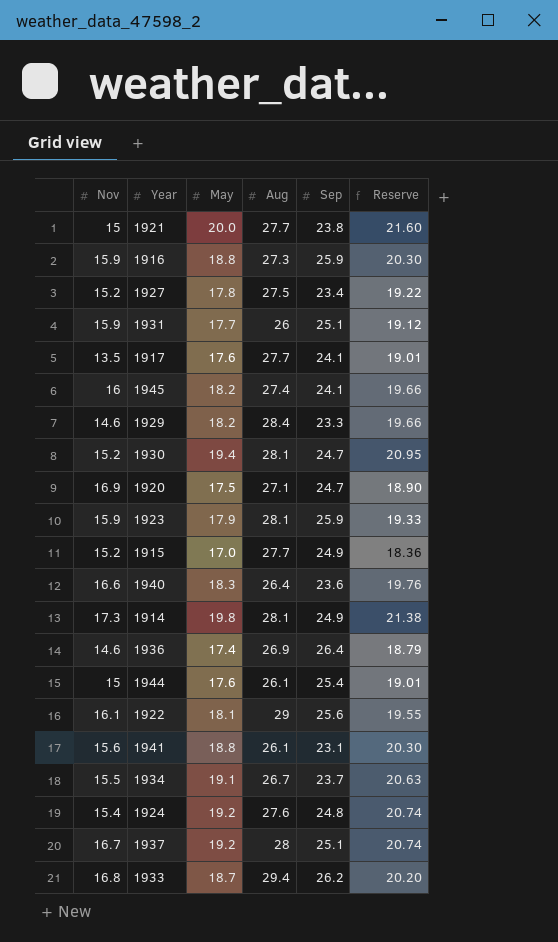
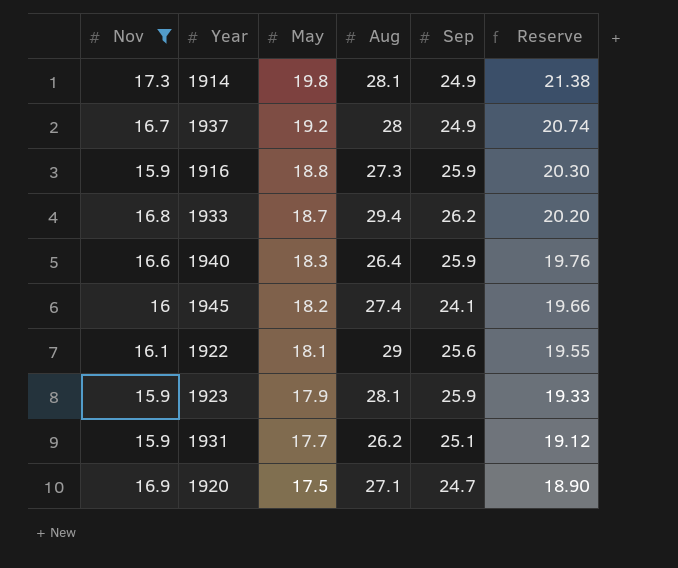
filter: none -> Nov >= 15.9
row order: none -> May descending
1937 | Sep: 25.1 -> 24.9
1940 | Sep: 23.6 -> 25.9
1931 | Aug: 26 -> 26.2

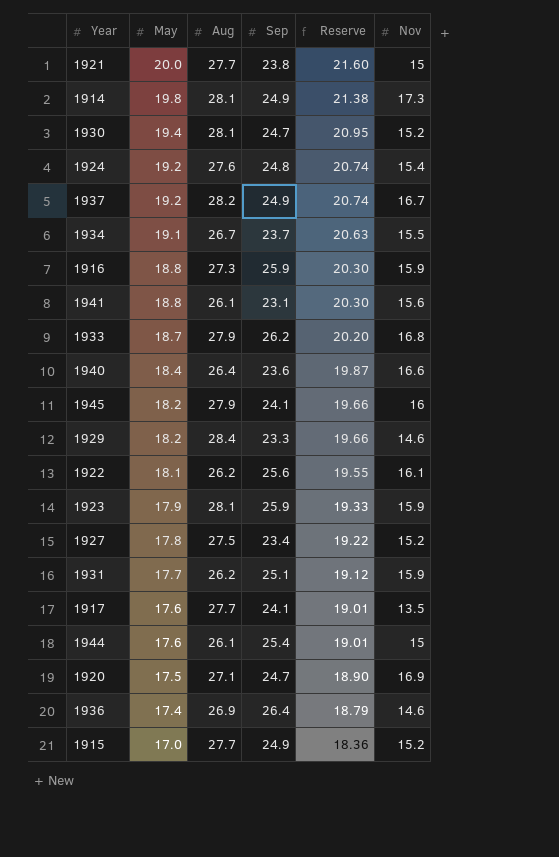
filter: Nov >= 15.9 -> none
column Nov | position: 1 -> 6
1937 | Aug: 28 -> 28.2
1933 | Aug: 29.4 -> 27.9
1940 | May: 18.3 -> 18.4
1940 | Sep: 25.9 -> 23.6
1940 | Reserve: 19.76 -> 19.87
1945 | Aug: 27.4 -> 27.9
1922 | Aug: 29 -> 26.2

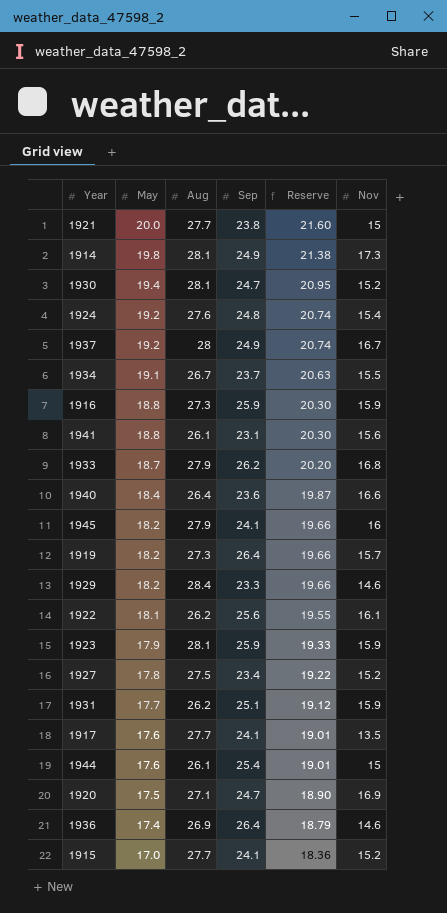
1937 | Aug: 28.2 -> 28
row 1919: none -> 18.2 | 27.3 | 26.4 | 19.66 | 15.7
1915 | Sep: 24.9 -> 24.1

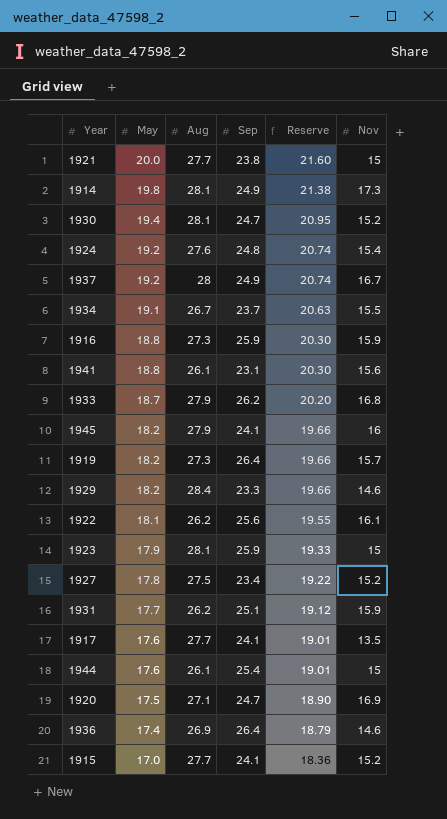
row 1940: 18.4 | 26.4 | 23.6 | 19.87 | 16.6 -> none
1923 | Nov: 15.9 -> 15

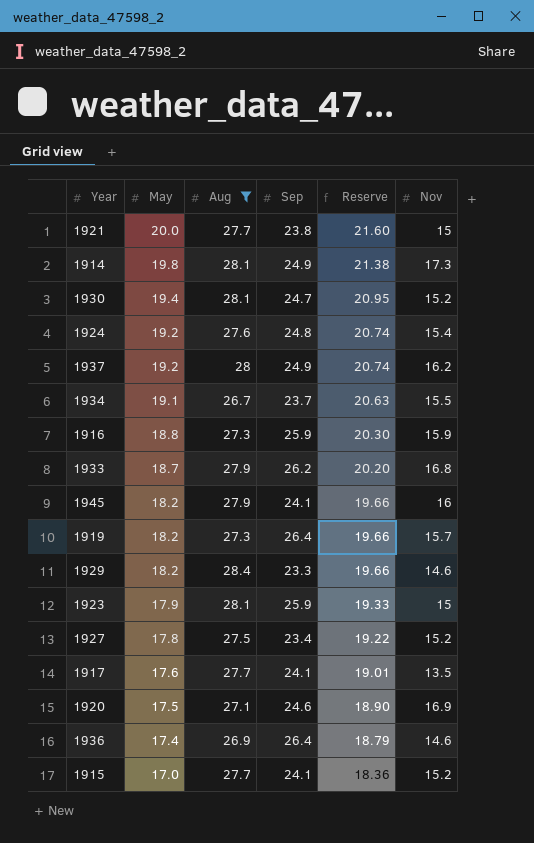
filter: none -> Aug >= 26.7
1937 | Nov: 16.7 -> 16.2
1920 | Sep: 24.7 -> 24.6

